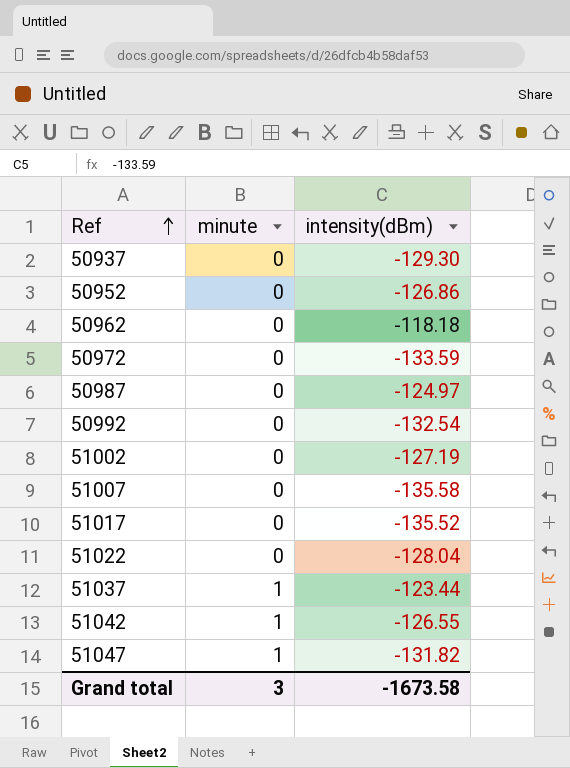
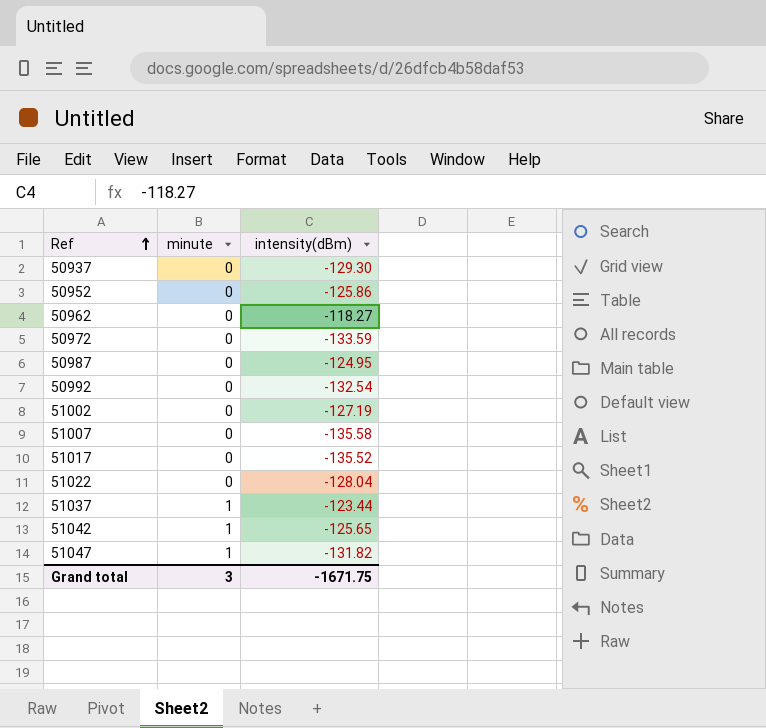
50952 | intensity(dBm): -126.86 -> -125.86
50962 | intensity(dBm): -118.18 -> -118.27
50987 | intensity(dBm): -124.97 -> -124.95
51042 | intensity(dBm): -126.55 -> -125.65
Grand total | intensity(dBm): -1673.58 -> -1671.75

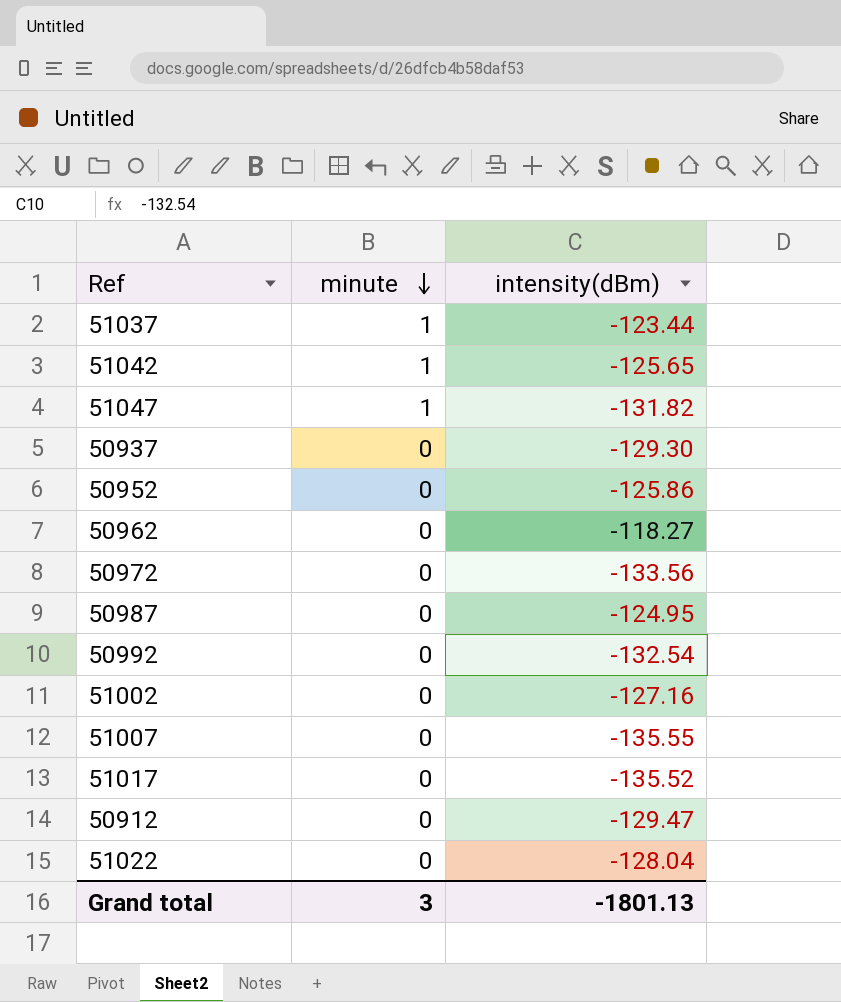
row order: Ref ascending -> minute descending
50972 | intensity(dBm): -133.59 -> -133.56
51002 | intensity(dBm): -127.19 -> -127.16
51007 | intensity(dBm): -135.58 -> -135.55
row 50912: none -> 0 | -129.47
Grand total | intensity(dBm): -1671.75 -> -1801.13

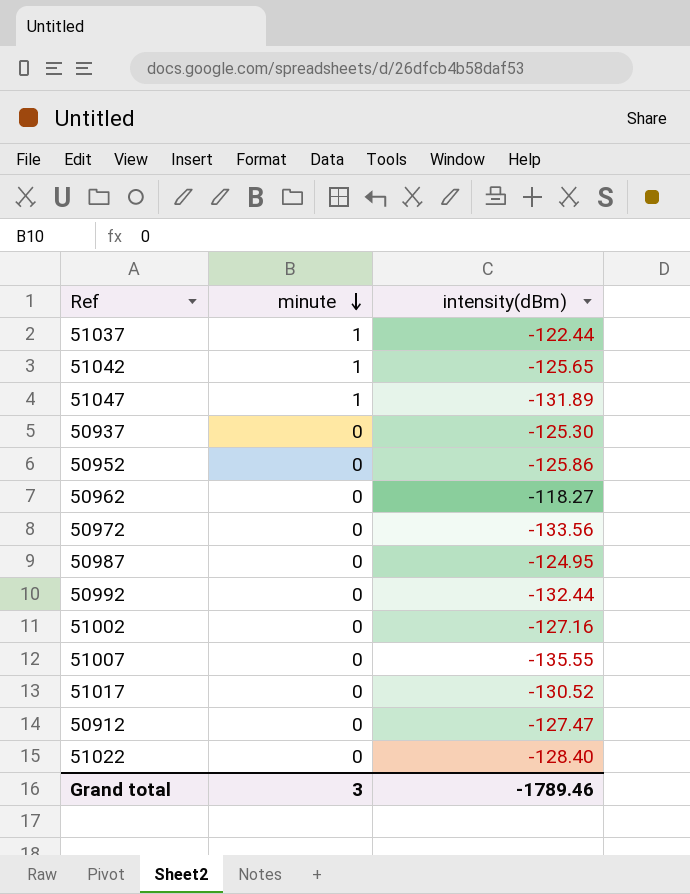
51037 | intensity(dBm): -123.44 -> -122.44
51047 | intensity(dBm): -131.82 -> -131.89
50937 | intensity(dBm): -129.30 -> -125.30
50992 | intensity(dBm): -132.54 -> -132.44
51017 | intensity(dBm): -135.52 -> -130.52
50912 | intensity(dBm): -129.47 -> -127.47
51022 | intensity(dBm): -128.04 -> -128.40
Grand total | intensity(dBm): -1801.13 -> -1789.46

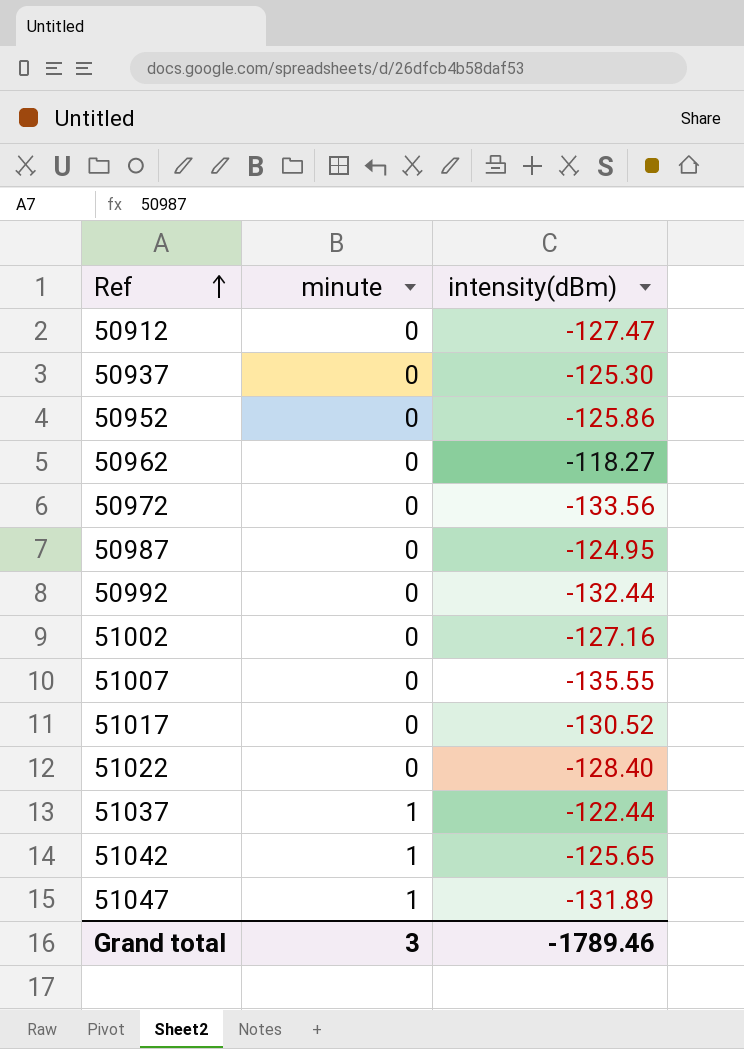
row order: minute descending -> Ref ascending

